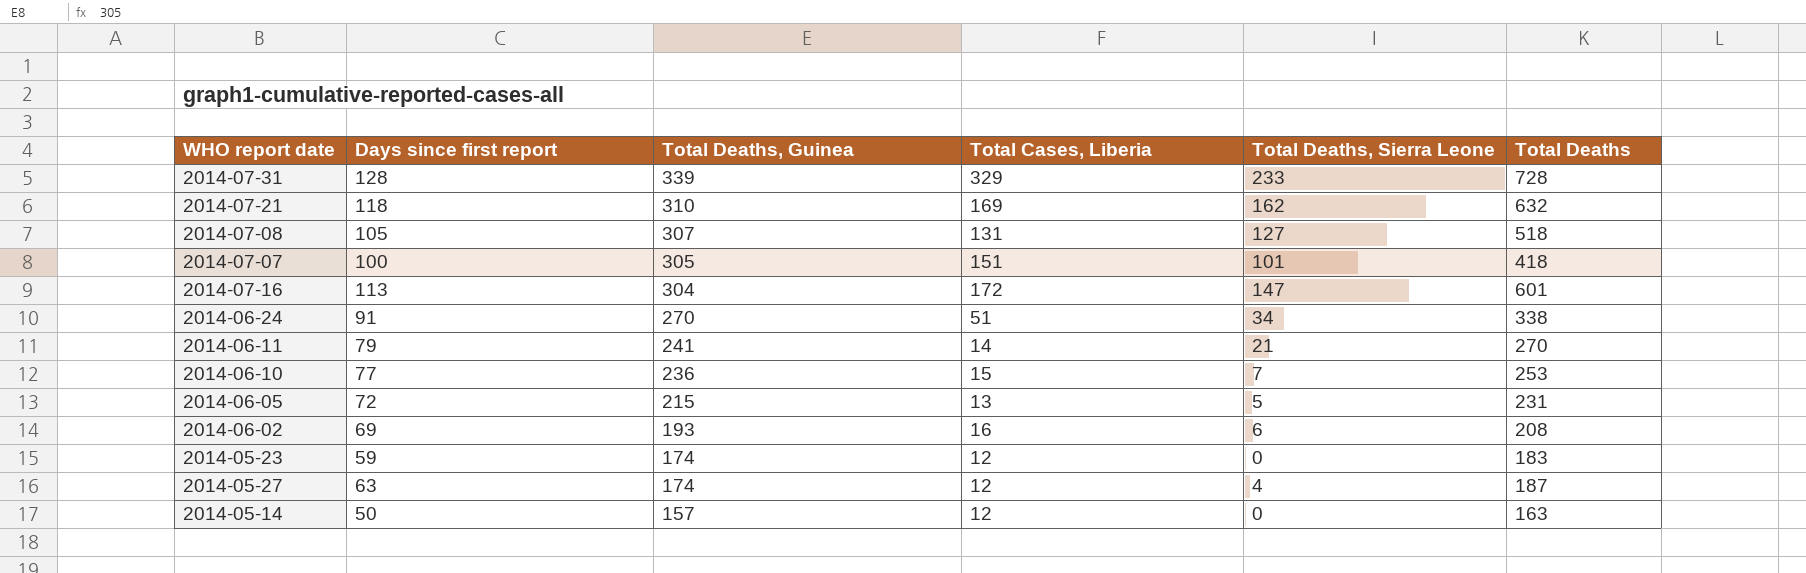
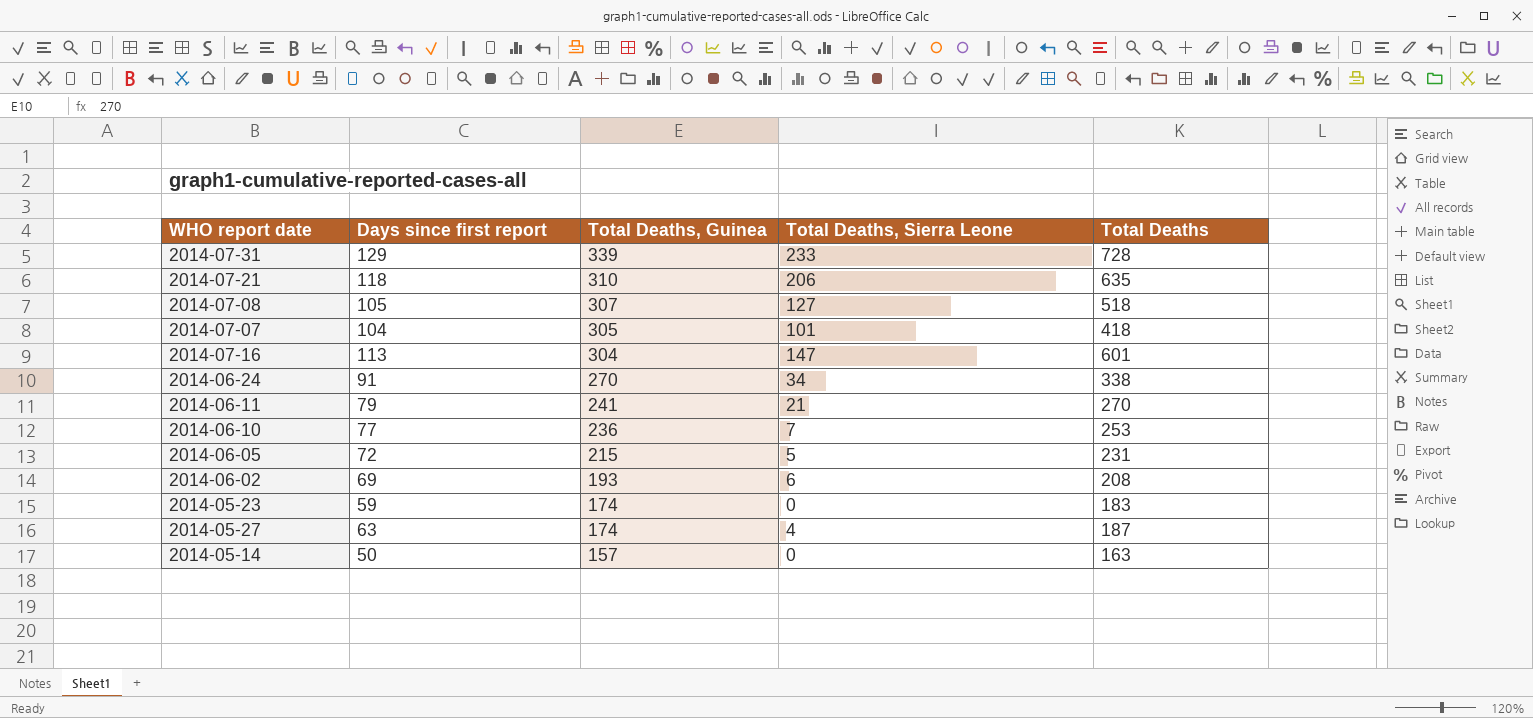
column Total Cases, Liberia | position: 4 -> none
2014-07-31 | Days since first report: 128 -> 129
2014-07-21 | Total Deaths, Sierra Leone: 162 -> 206
2014-07-21 | Total Deaths: 632 -> 635
2014-07-07 | Days since first report: 100 -> 104

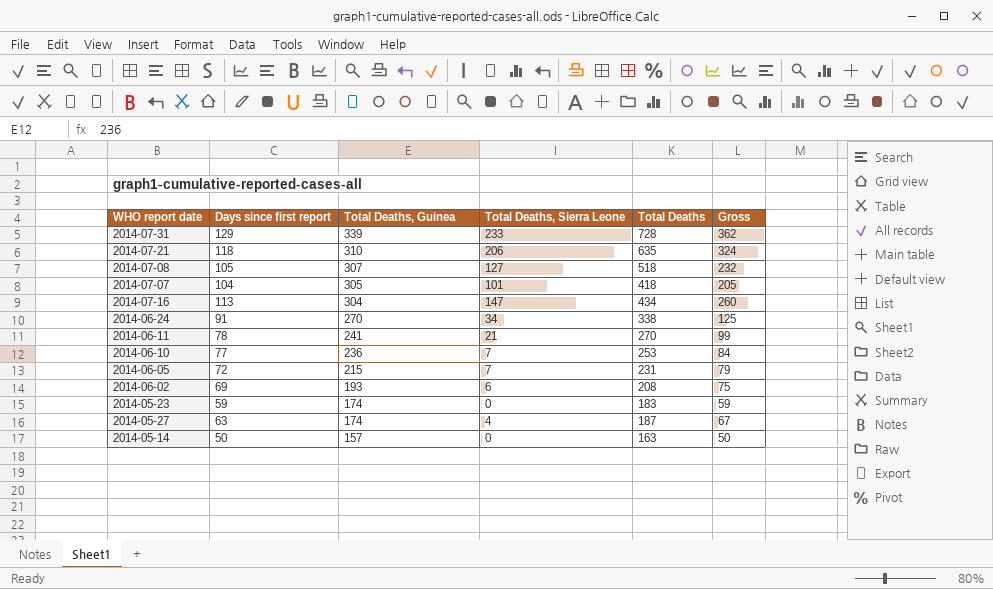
column Gross | formula: none -> [Days since first report] + [Total Deaths, Sierra Leone]
2014-07-16 | Total Deaths: 601 -> 434
2014-06-11 | Days since first report: 79 -> 78
2014-06-05 | Total Deaths, Sierra Leone: 5 -> 7

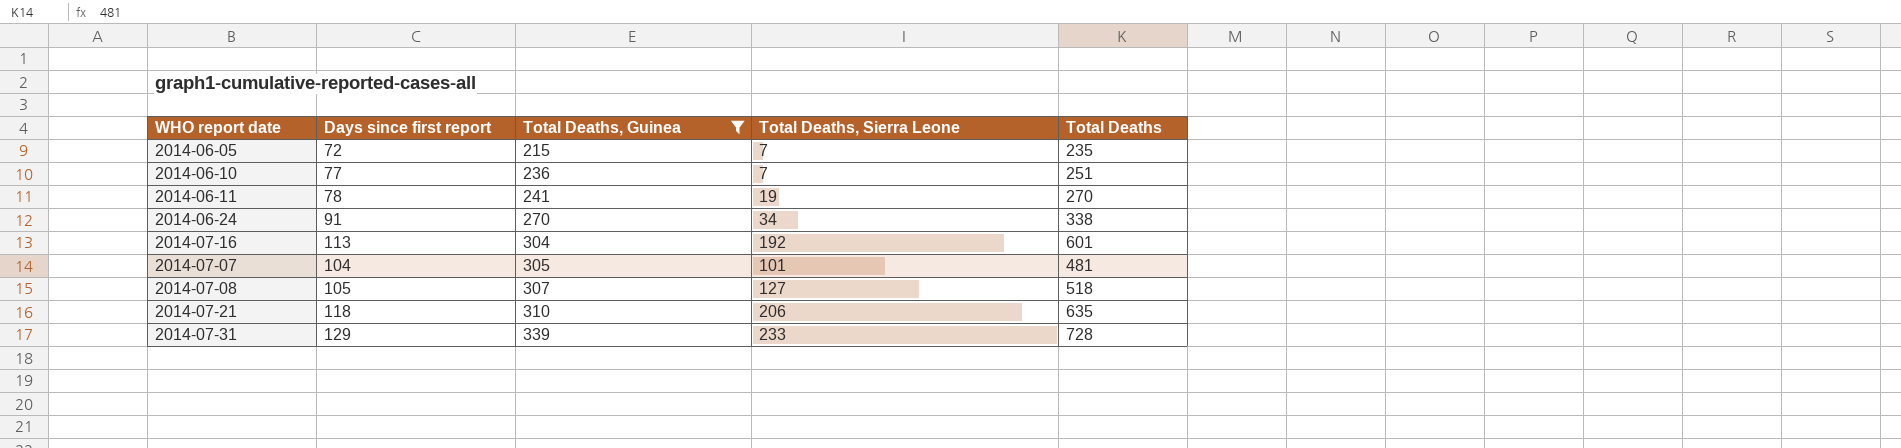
filter: none -> Total Deaths, Guinea >= 215
row order: Total Deaths, Guinea descending -> Total Deaths, Guinea ascending
column Gross | formula: [Days since first report] + [Total Deaths, Sierra Leone] -> none
2014-06-05 | Total Deaths: 231 -> 235
2014-06-10 | Total Deaths: 253 -> 251
2014-06-11 | Total Deaths, Sierra Leone: 21 -> 19
2014-07-16 | Total Deaths, Sierra Leone: 147 -> 192
2014-07-16 | Total Deaths: 434 -> 601
2014-07-07 | Total Deaths: 418 -> 481

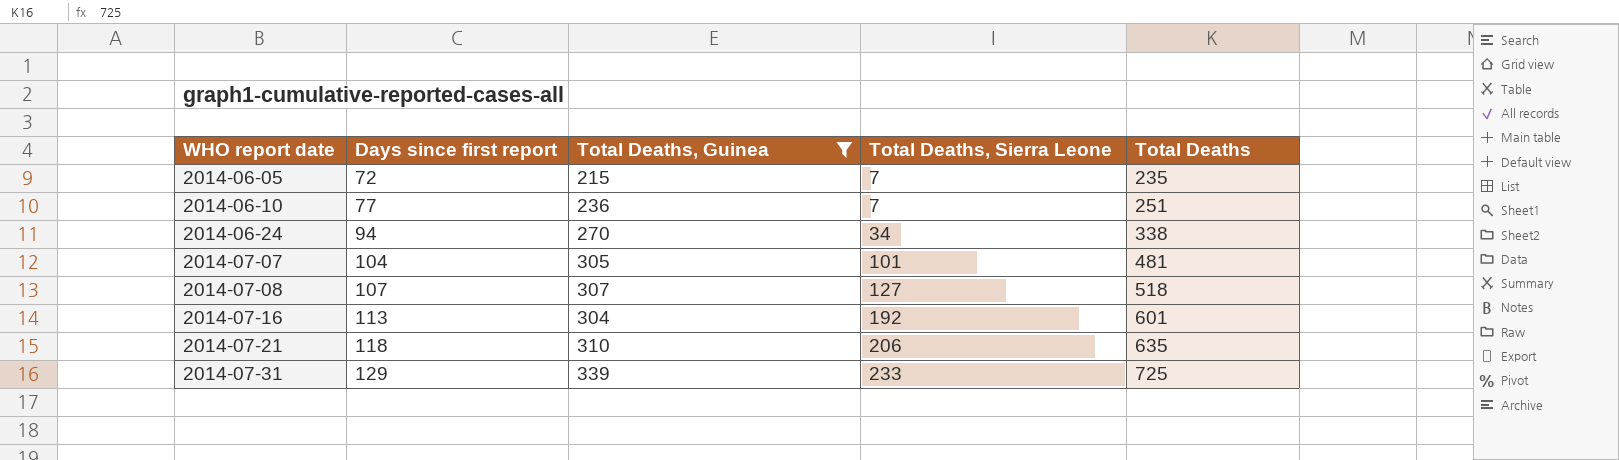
row order: Total Deaths, Guinea ascending -> WHO report date ascending
row 2014-06-11: 78 | 241 | 19 | 270 -> none
2014-06-24 | Days since first report: 91 -> 94
2014-07-08 | Days since first report: 105 -> 107
2014-07-31 | Total Deaths: 728 -> 725

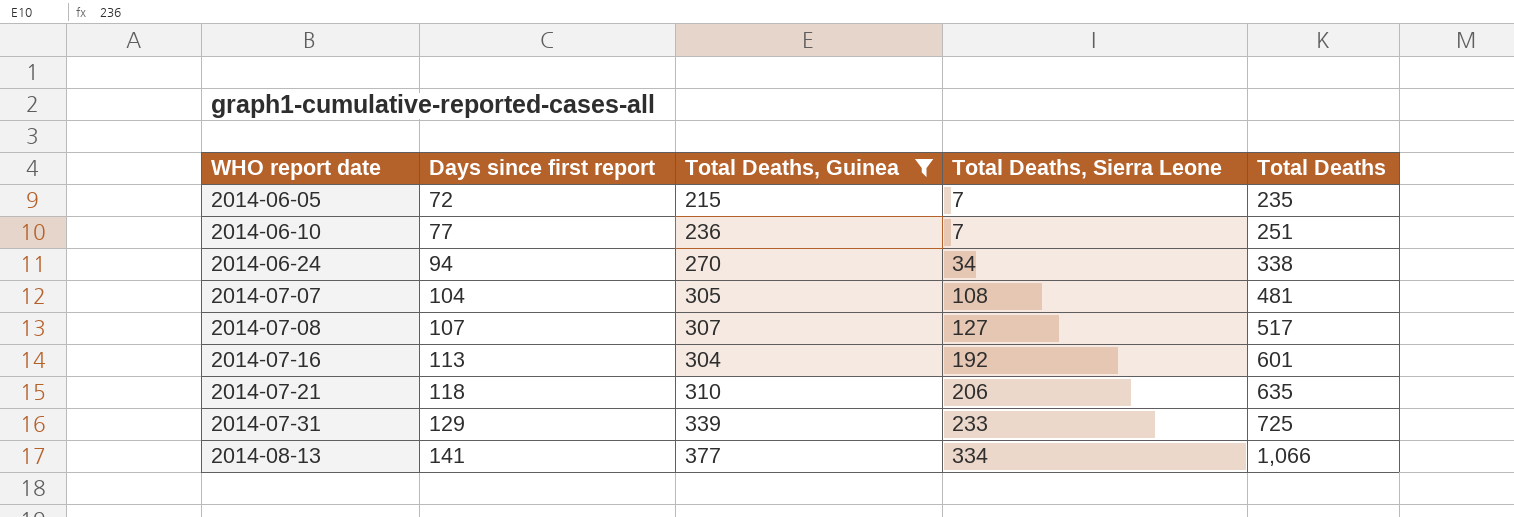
2014-07-07 | Total Deaths, Sierra Leone: 101 -> 108
2014-07-08 | Total Deaths: 518 -> 517
row 2014-08-13: none -> 141 | 377 | 334 | 1,066

